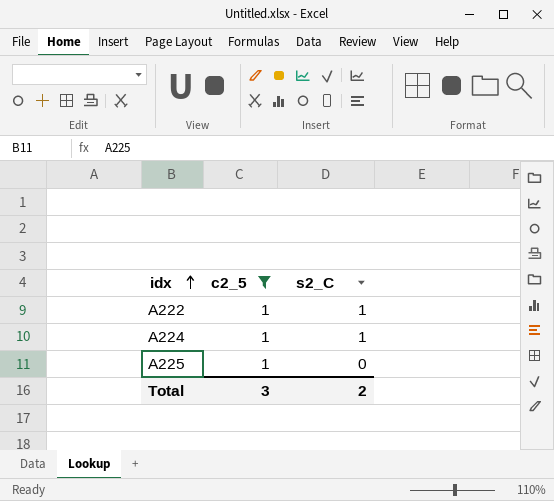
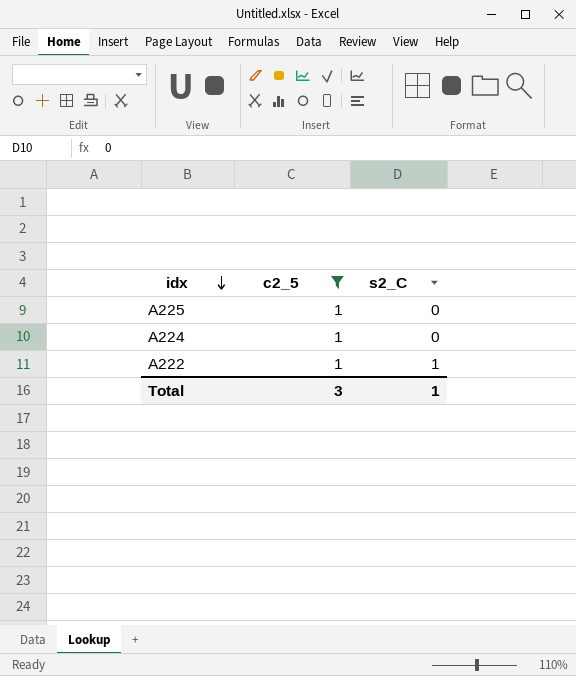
row order: idx ascending -> idx descending
A224 | s2_C: 1 -> 0
Total | s2_C: 2 -> 1

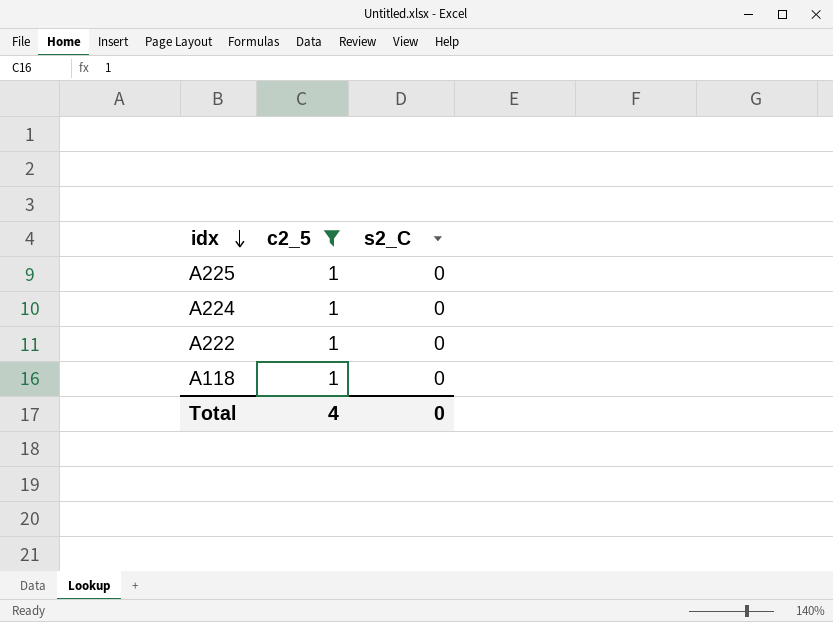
A222 | s2_C: 1 -> 0
row A118: none -> 1 | 0
Total | c2_5: 3 -> 4
Total | s2_C: 1 -> 0

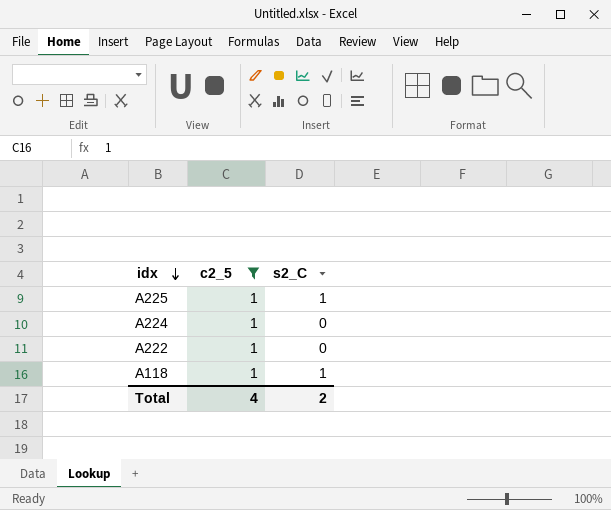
A225 | s2_C: 0 -> 1
A118 | s2_C: 0 -> 1
Total | s2_C: 0 -> 2

